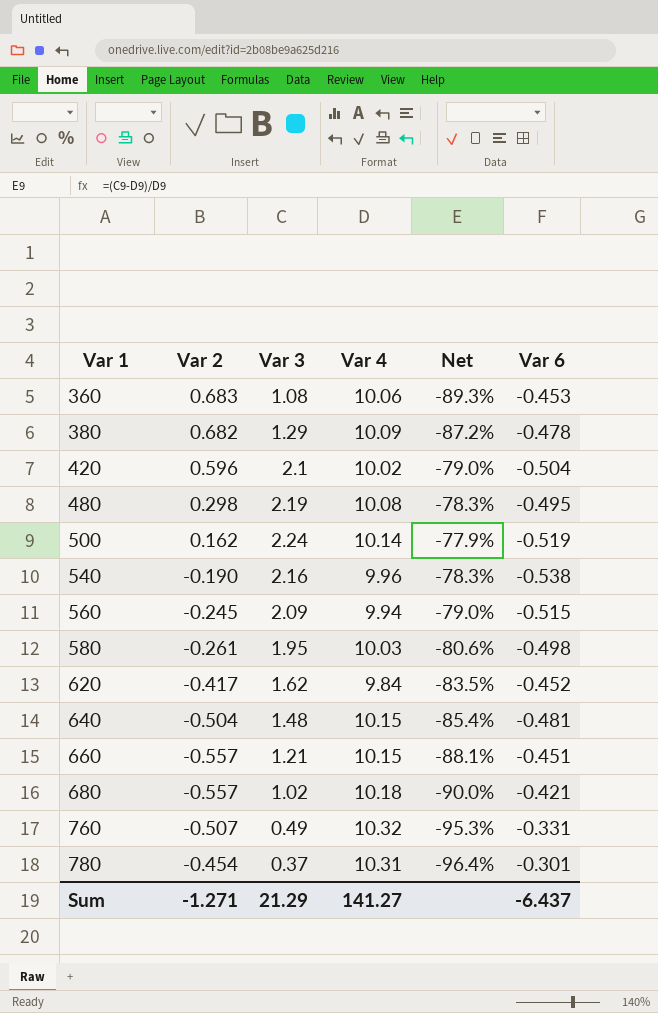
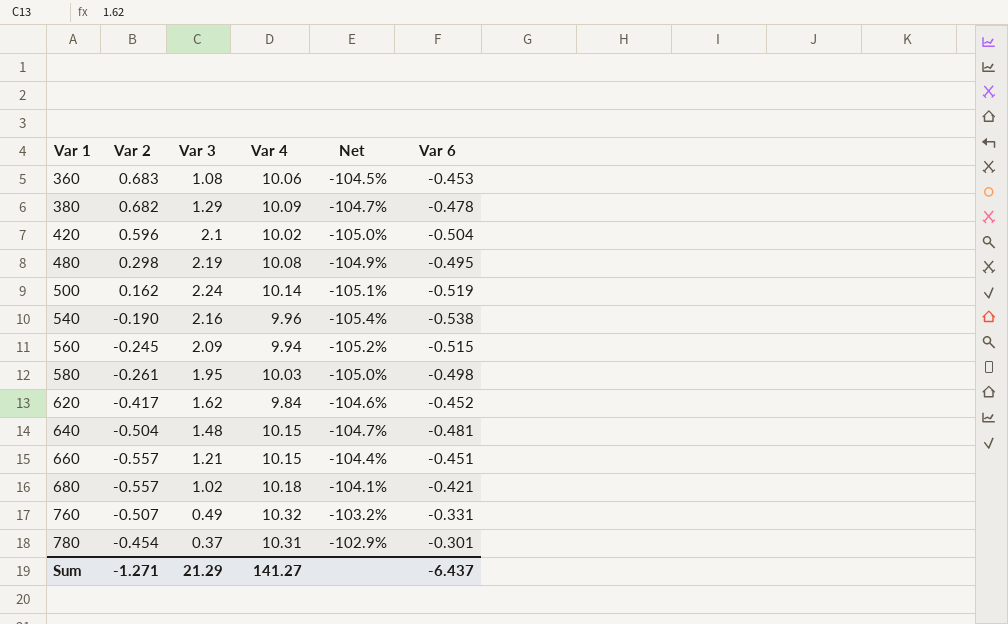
column Net | formula: ([Var 3] - [Var 4]) / [Var 4] -> ([Var 6] - [Var 4]) / [Var 4]

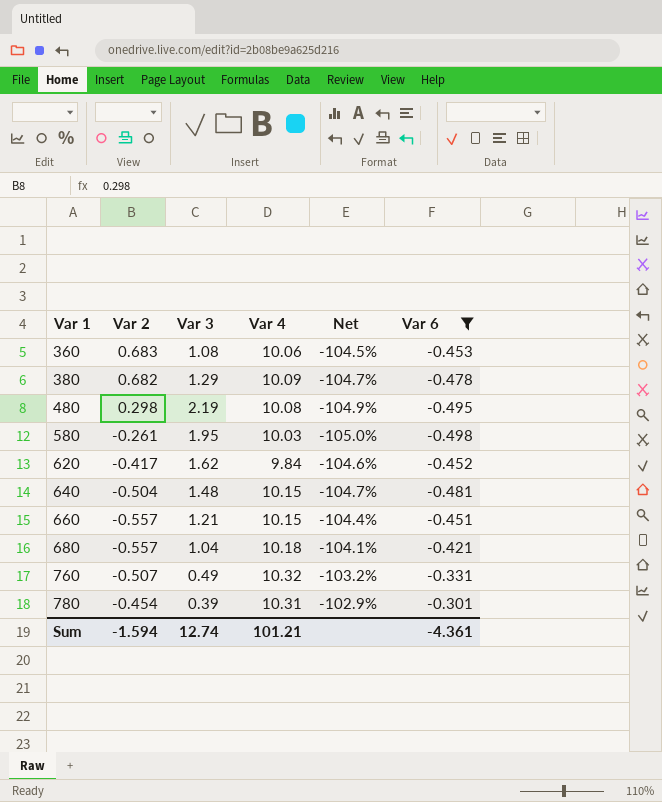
filter: none -> Var 6 >= -0.498
680 | Var 3: 1.02 -> 1.04
780 | Var 3: 0.37 -> 0.39
Sum | Var 2: -1.271 -> -1.594
Sum | Var 3: 21.29 -> 12.74
Sum | Var 4: 141.27 -> 101.21
Sum | Var 6: -6.437 -> -4.361

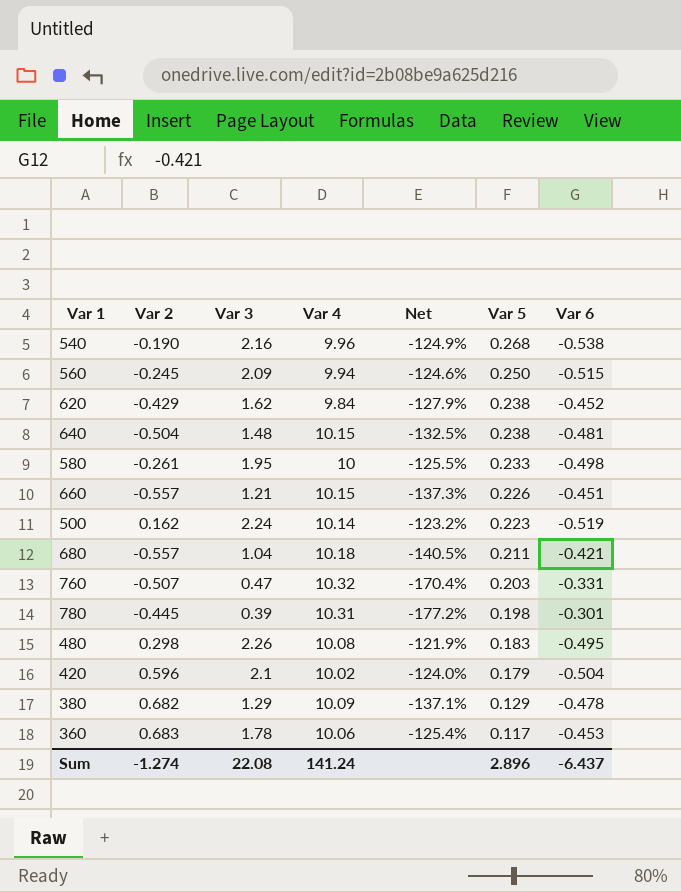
filter: Var 6 >= -0.498 -> none
row order: Var 1 ascending -> Var 5 descending
column Net | formula: ([Var 6] - [Var 4]) / [Var 4] -> ([Var 6] - [Var 3]) / [Var 3]
column Var 5 | position: none -> 6
620 | Var 2: -0.417 -> -0.429
580 | Var 4: 10.03 -> 10
760 | Var 3: 0.49 -> 0.47
780 | Var 2: -0.454 -> -0.445
480 | Var 3: 2.19 -> 2.26
360 | Var 3: 1.08 -> 1.78
Sum | Var 2: -1.594 -> -1.274
Sum | Var 3: 12.74 -> 22.08
Sum | Var 4: 101.21 -> 141.24
Sum | Var 6: -4.361 -> -6.437

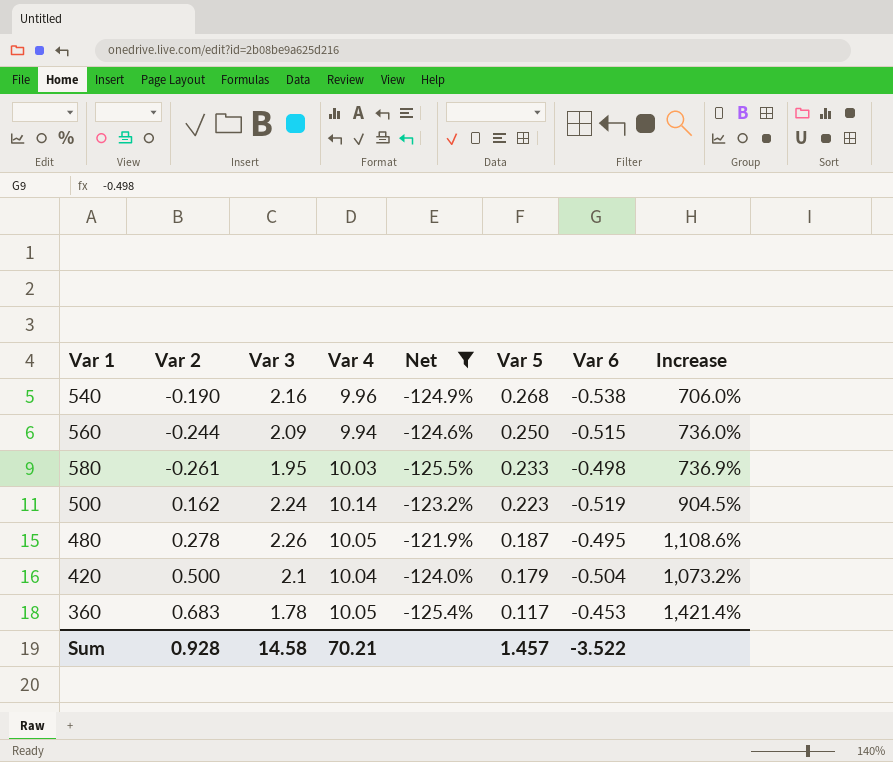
filter: none -> Net >= -125.5%
column Increase | formula: none -> ([Var 3] - [Var 5]) / [Var 5]
560 | Var 2: -0.245 -> -0.244
580 | Var 4: 10 -> 10.03
480 | Var 2: 0.298 -> 0.278
480 | Var 4: 10.08 -> 10.05
480 | Var 5: 0.183 -> 0.187
420 | Var 2: 0.596 -> 0.500
420 | Var 4: 10.02 -> 10.04
360 | Var 4: 10.06 -> 10.05
Sum | Var 2: -1.274 -> 0.928
Sum | Var 3: 22.08 -> 14.58
Sum | Var 4: 141.24 -> 70.21
Sum | Var 5: 2.896 -> 1.457
Sum | Var 6: -6.437 -> -3.522

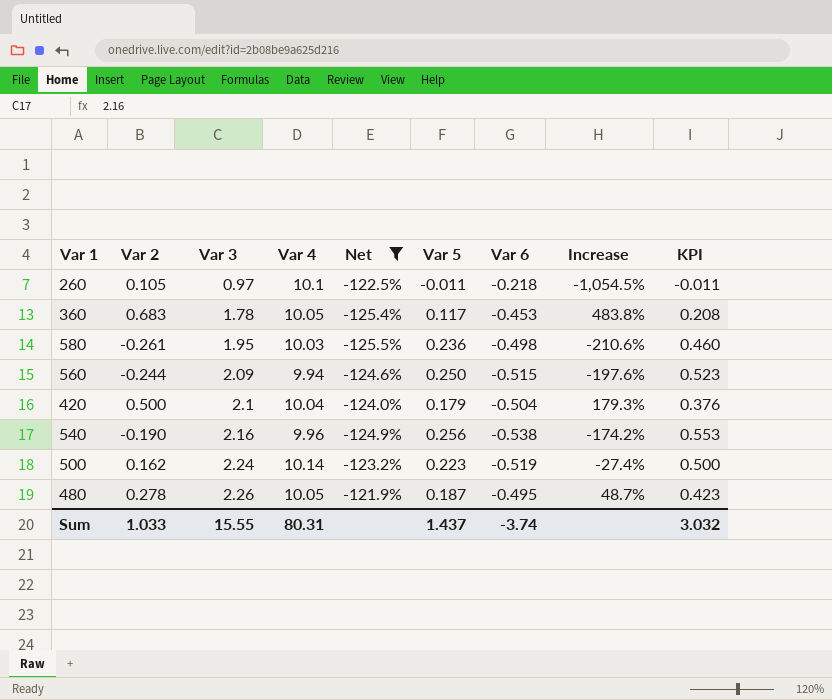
row order: Var 5 descending -> Var 3 ascending
column Increase | formula: ([Var 3] - [Var 5]) / [Var 5] -> ([Var 2] - [Var 5]) / [Var 5]
column KPI | formula: none -> [Var 3] * [Var 5]
row 260: none -> 0.105 | 0.97 | 10.1 | -122.5% | -0.011 | -0.218 | -1,054.5% | -0.011
580 | Var 5: 0.233 -> 0.236
540 | Var 5: 0.268 -> 0.256
Sum | Var 2: 0.928 -> 1.033
Sum | Var 3: 14.58 -> 15.55
Sum | Var 4: 70.21 -> 80.31
Sum | Var 5: 1.457 -> 1.437
Sum | Var 6: -3.522 -> -3.74

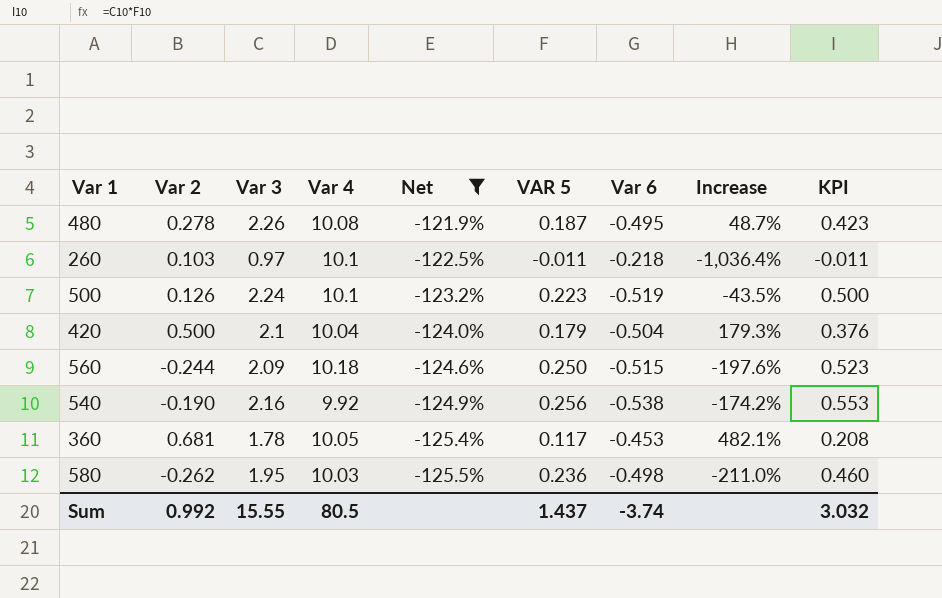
row order: Var 3 ascending -> Net descending
column name: Var 5 -> VAR 5
480 | Var 4: 10.05 -> 10.08
260 | Var 2: 0.105 -> 0.103
260 | Increase: -1,054.5% -> -1,036.4%
500 | Var 2: 0.162 -> 0.126
500 | Var 4: 10.14 -> 10.1
500 | Increase: -27.4% -> -43.5%
560 | Var 4: 9.94 -> 10.18
540 | Var 4: 9.96 -> 9.92
360 | Var 2: 0.683 -> 0.681
360 | Increase: 483.8% -> 482.1%
580 | Var 2: -0.261 -> -0.262
580 | Increase: -210.6% -> -211.0%
Sum | Var 2: 1.033 -> 0.992
Sum | Var 4: 80.31 -> 80.5

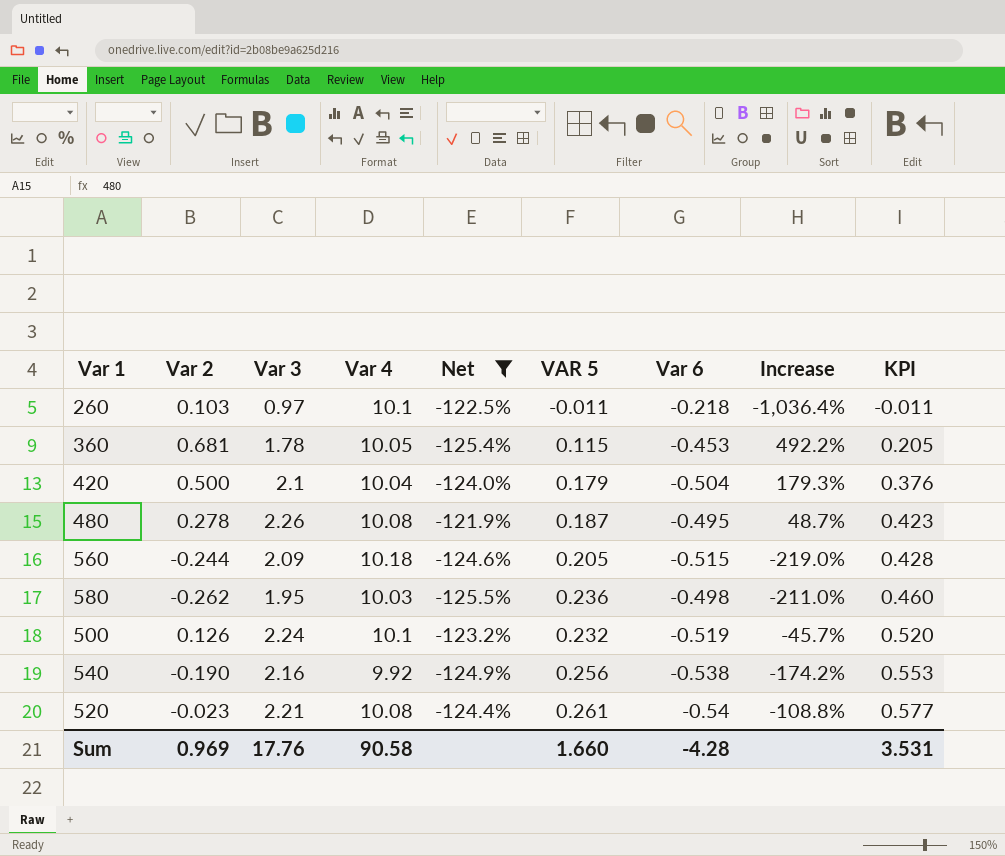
row order: Net descending -> KPI ascending
360 | VAR 5: 0.117 -> 0.115
360 | Increase: 482.1% -> 492.2%
360 | KPI: 0.208 -> 0.205
560 | VAR 5: 0.250 -> 0.205
560 | Increase: -197.6% -> -219.0%
560 | KPI: 0.523 -> 0.428
500 | VAR 5: 0.223 -> 0.232
500 | Increase: -43.5% -> -45.7%
500 | KPI: 0.500 -> 0.520
row 520: none -> -0.023 | 2.21 | 10.08 | -124.4% | 0.261 | -0.54 | -108.8% | 0.577
Sum | Var 2: 0.992 -> 0.969
Sum | Var 3: 15.55 -> 17.76
Sum | Var 4: 80.5 -> 90.58
Sum | VAR 5: 1.437 -> 1.660
Sum | Var 6: -3.74 -> -4.28
Sum | KPI: 3.032 -> 3.531

